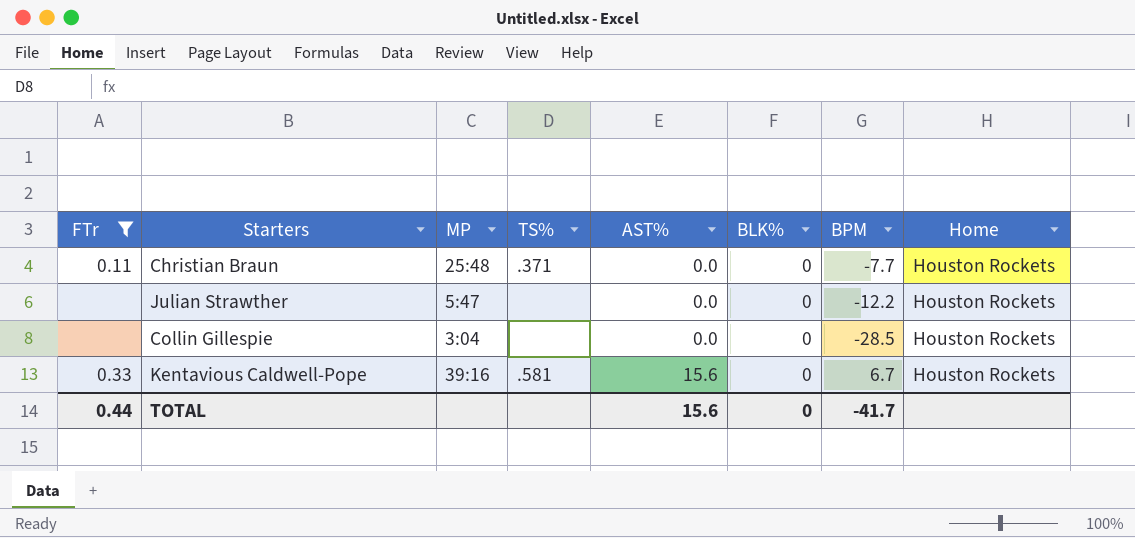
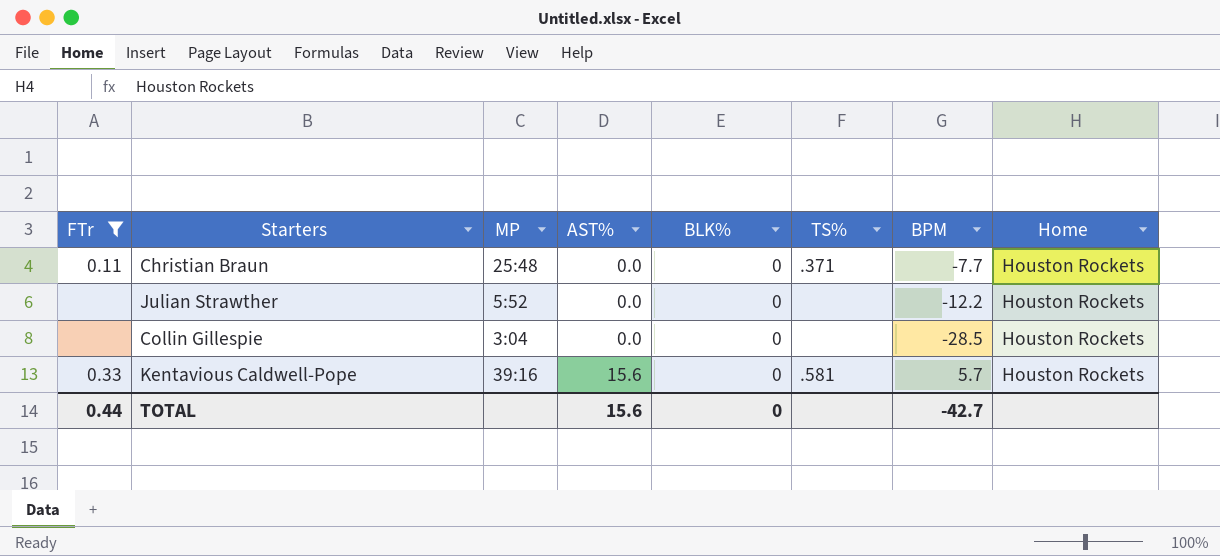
column TS% | position: 4 -> 6
Julian Strawther | MP: 5:47 -> 5:52
Kentavious Caldwell-Pope | BPM: 6.7 -> 5.7
TOTAL | BPM: -41.7 -> -42.7

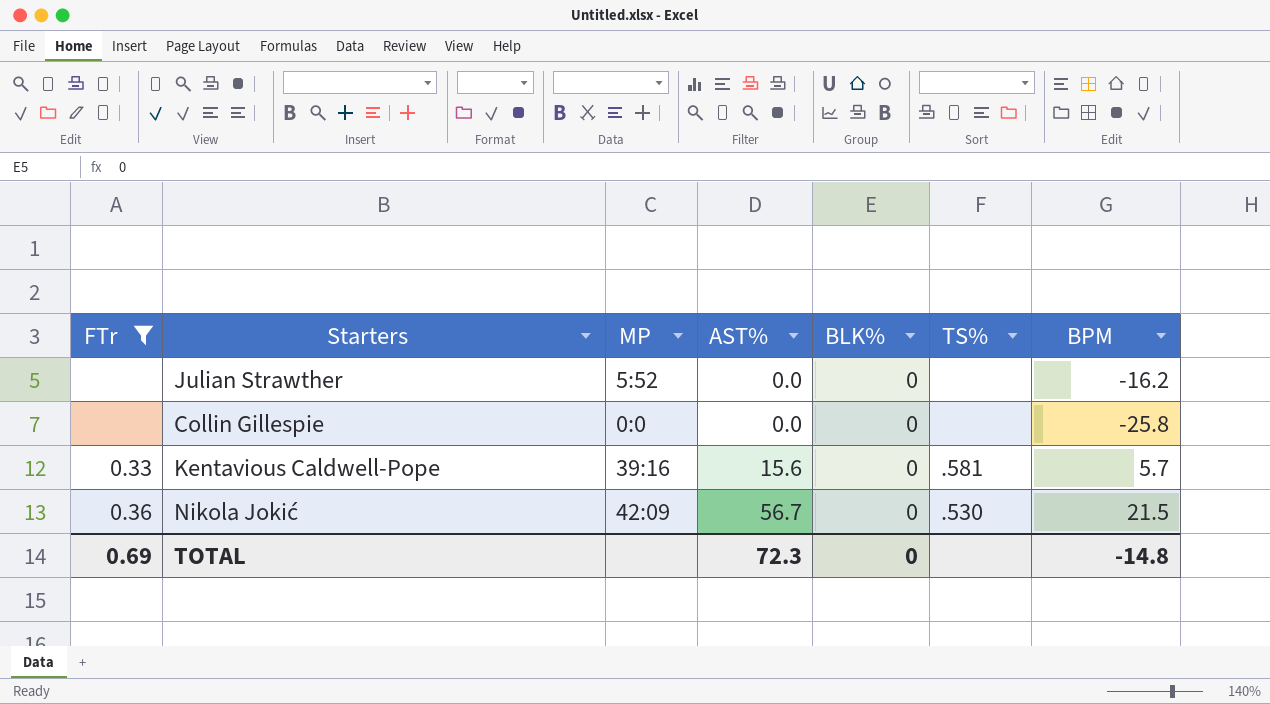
column Home | position: 8 -> none
row Christian Braun: 0.11 | 25:48 | 0.0 | 0 | .371 | -7.7 | Houston Rockets -> none
Julian Strawther | BPM: -12.2 -> -16.2
Collin Gillespie | MP: 3:04 -> 0:0
Collin Gillespie | BPM: -28.5 -> -25.8
row Nikola Jokić: none -> 0.36 | 42:09 | 56.7 | 0 | .530 | 21.5
TOTAL | FTr: 0.44 -> 0.69
TOTAL | AST%: 15.6 -> 72.3
TOTAL | BPM: -42.7 -> -14.8

